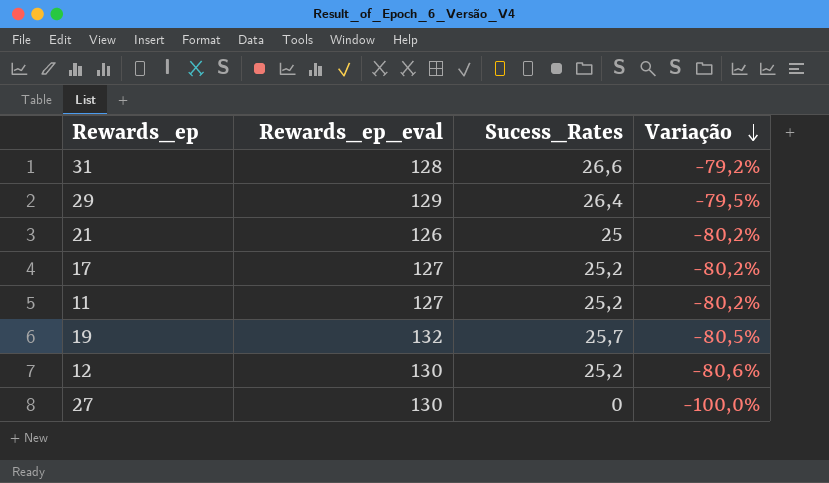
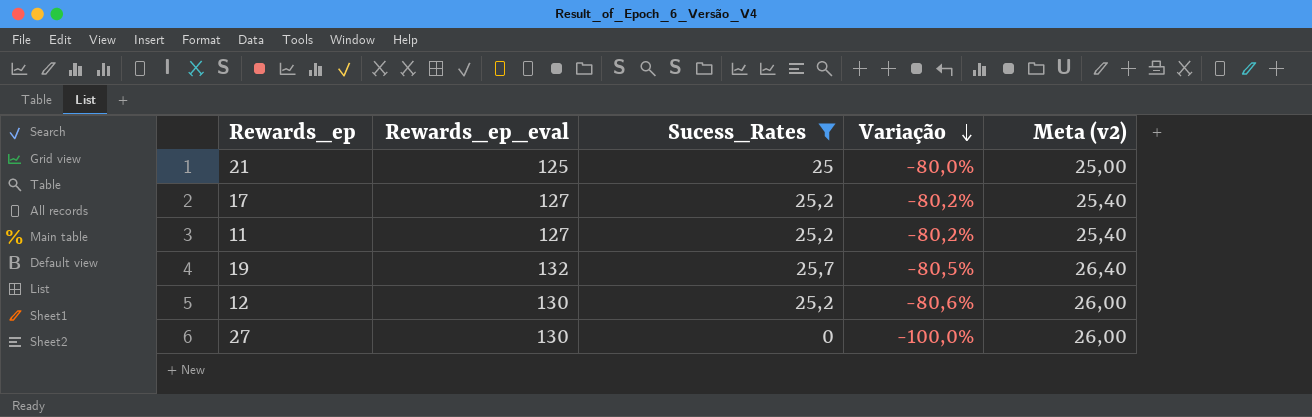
filter: none -> Sucess_Rates <= 25,7
column Meta (v2) | formula: none -> [Rewards_ep_eval] * 0,2
21 | Rewards_ep_eval: 126 -> 125
21 | Variação: -80,2% -> -80,0%

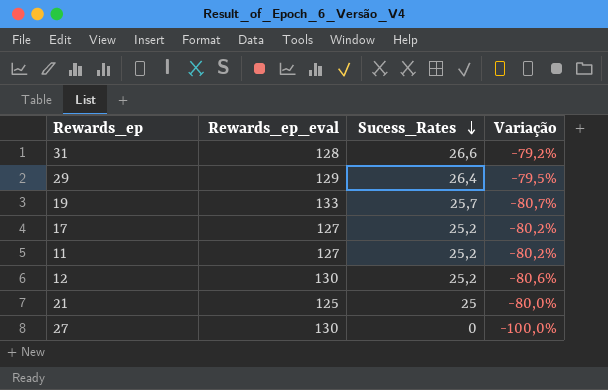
filter: Sucess_Rates <= 25,7 -> none
row order: Variação descending -> Sucess_Rates descending
column Meta (v2) | formula: [Rewards_ep_eval] * 0,2 -> none
19 | Rewards_ep_eval: 132 -> 133
19 | Variação: -80,5% -> -80,7%

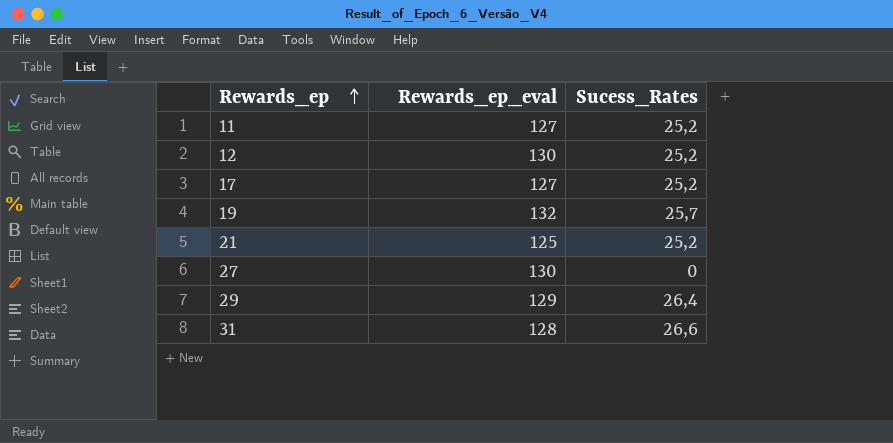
row order: Sucess_Rates descending -> Rewards_ep ascending
column Variação | formula: ([Sucess_Rates] - [Rewards_ep_eval]) / [Rewards_ep_eval] -> none
19 | Rewards_ep_eval: 133 -> 132
21 | Sucess_Rates: 25 -> 25,2

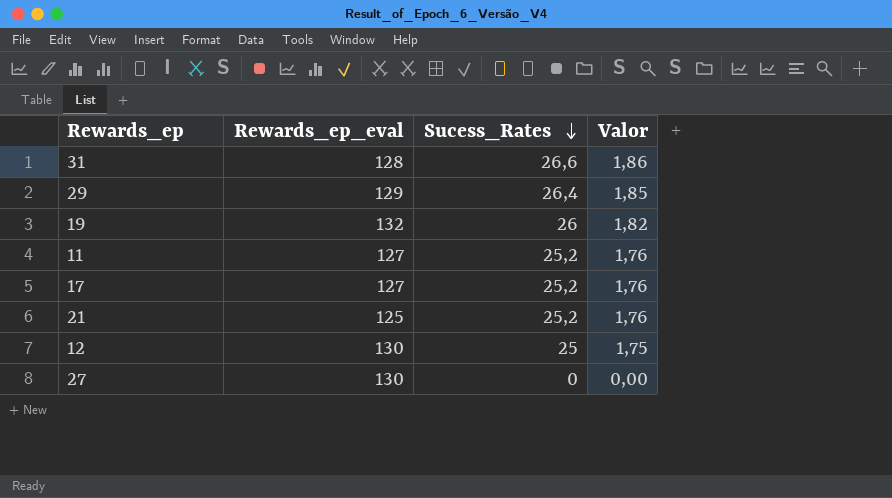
row order: Rewards_ep ascending -> Sucess_Rates descending
column Valor | formula: none -> [Sucess_Rates] * 0,07
19 | Sucess_Rates: 25,7 -> 26
12 | Sucess_Rates: 25,2 -> 25

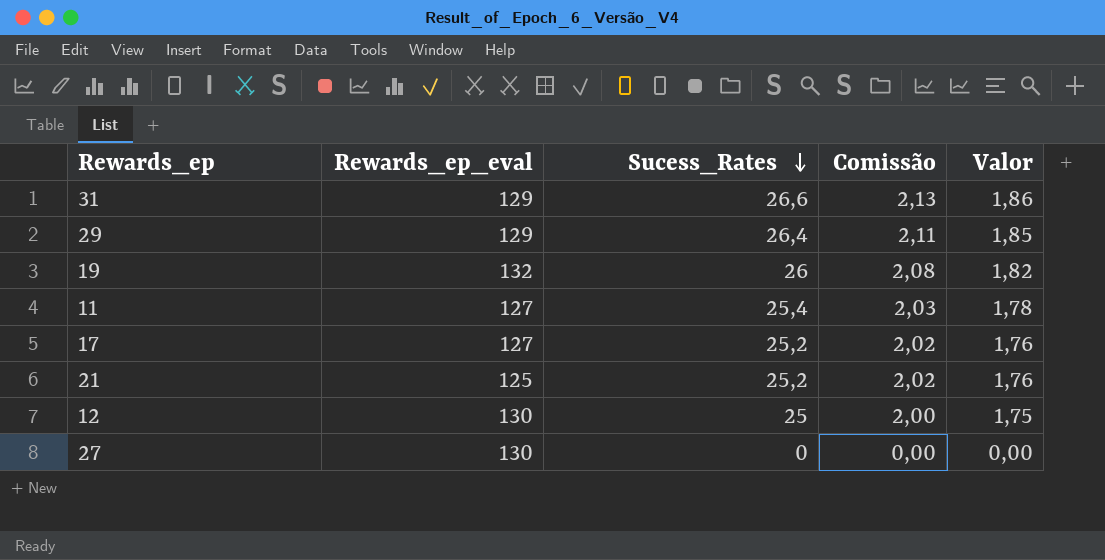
column Comissão | formula: none -> [Sucess_Rates] * 0,08
31 | Rewards_ep_eval: 128 -> 129
11 | Sucess_Rates: 25,2 -> 25,4
11 | Valor: 1,76 -> 1,78

